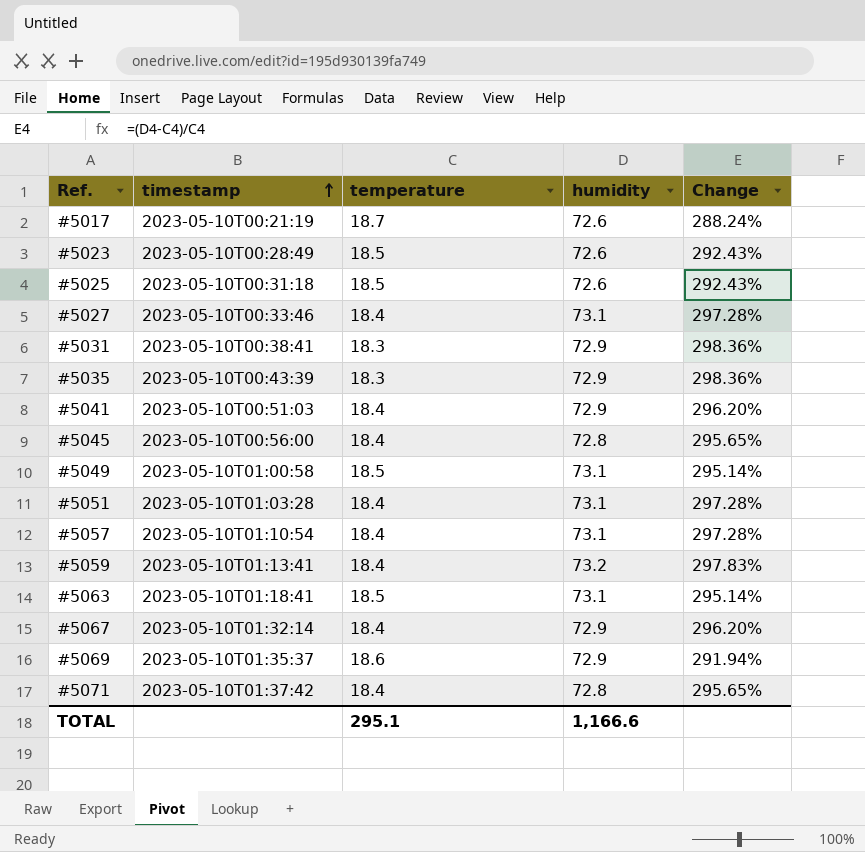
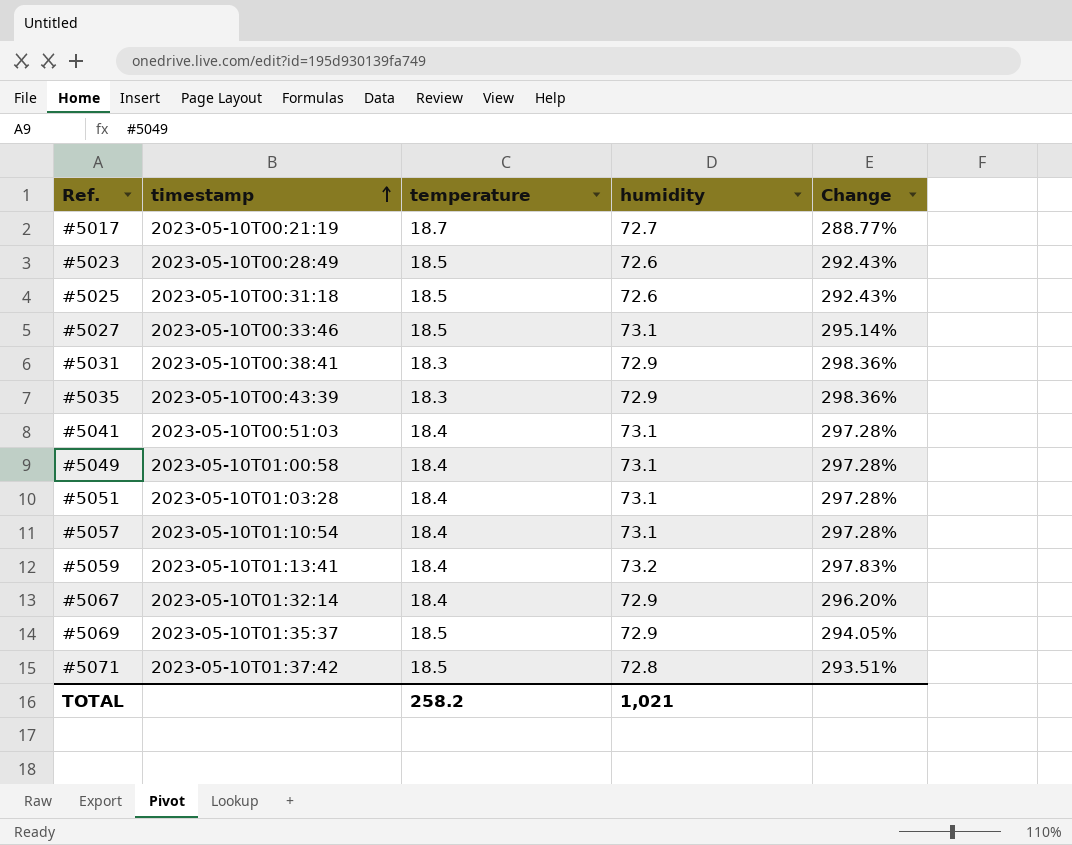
row #5045: 2023-05-10T00:56:00 | 18.4 | 72.8 | 295.65% -> none
row #5063: 2023-05-10T01:18:41 | 18.5 | 73.1 | 295.14% -> none
#5017 | humidity: 72.6 -> 72.7
#5017 | Change: 288.24% -> 288.77%
#5027 | temperature: 18.4 -> 18.5
#5027 | Change: 297.28% -> 295.14%
#5041 | humidity: 72.9 -> 73.1
#5041 | Change: 296.20% -> 297.28%
#5049 | temperature: 18.5 -> 18.4
#5049 | Change: 295.14% -> 297.28%
#5069 | temperature: 18.6 -> 18.5
#5069 | Change: 291.94% -> 294.05%
#5071 | temperature: 18.4 -> 18.5
#5071 | Change: 295.65% -> 293.51%
TOTAL | temperature: 295.1 -> 258.2
TOTAL | humidity: 1,166.6 -> 1,021

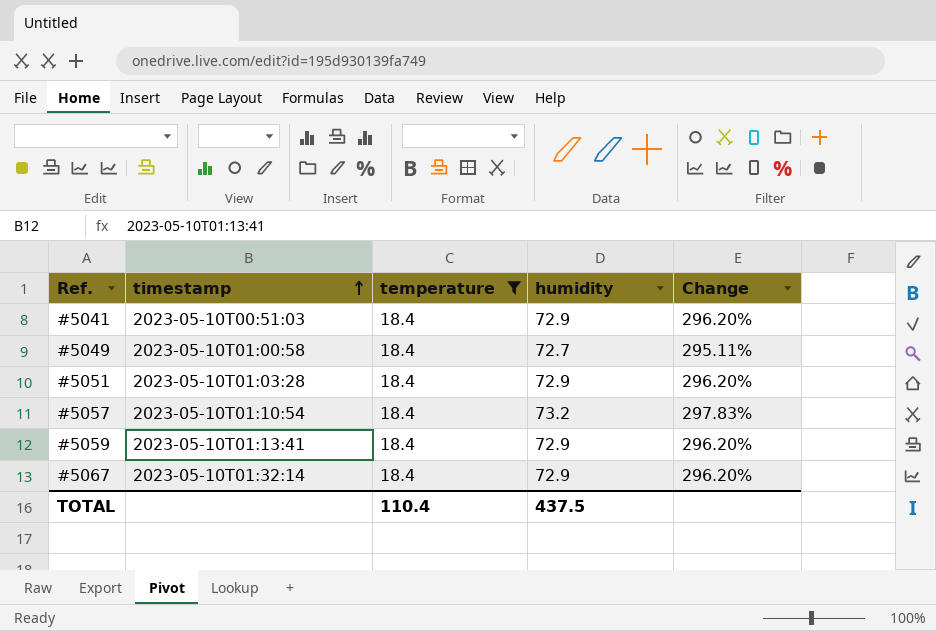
filter: none -> temperature = 18.4
#5041 | humidity: 73.1 -> 72.9
#5041 | Change: 297.28% -> 296.20%
#5049 | humidity: 73.1 -> 72.7
#5049 | Change: 297.28% -> 295.11%
#5051 | humidity: 73.1 -> 72.9
#5051 | Change: 297.28% -> 296.20%
#5057 | humidity: 73.1 -> 73.2
#5057 | Change: 297.28% -> 297.83%
#5059 | humidity: 73.2 -> 72.9
#5059 | Change: 297.83% -> 296.20%
TOTAL | temperature: 258.2 -> 110.4
TOTAL | humidity: 1,021 -> 437.5

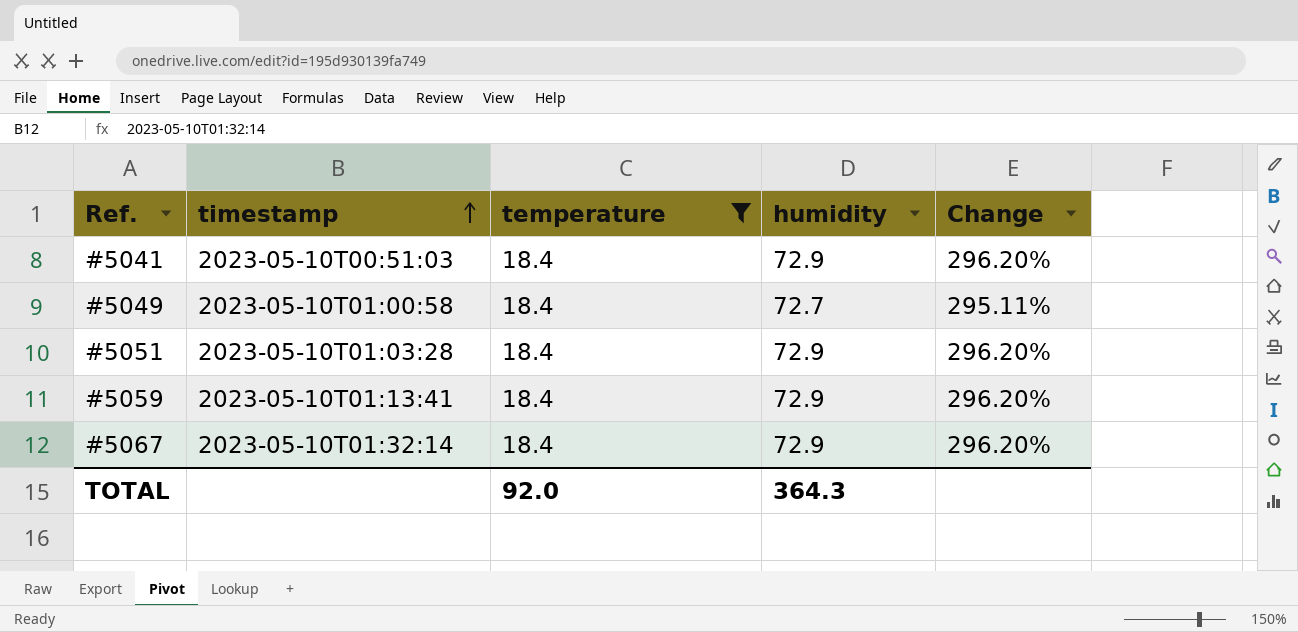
row #5057: 2023-05-10T01:10:54 | 18.4 | 73.2 | 297.83% -> none
TOTAL | temperature: 110.4 -> 92.0
TOTAL | humidity: 437.5 -> 364.3

